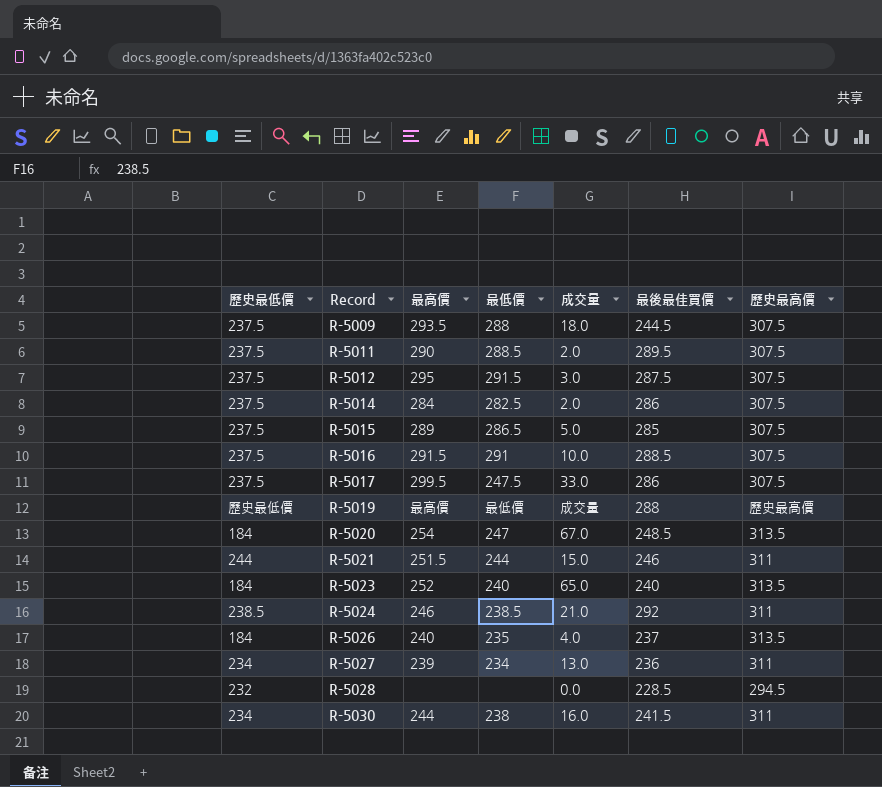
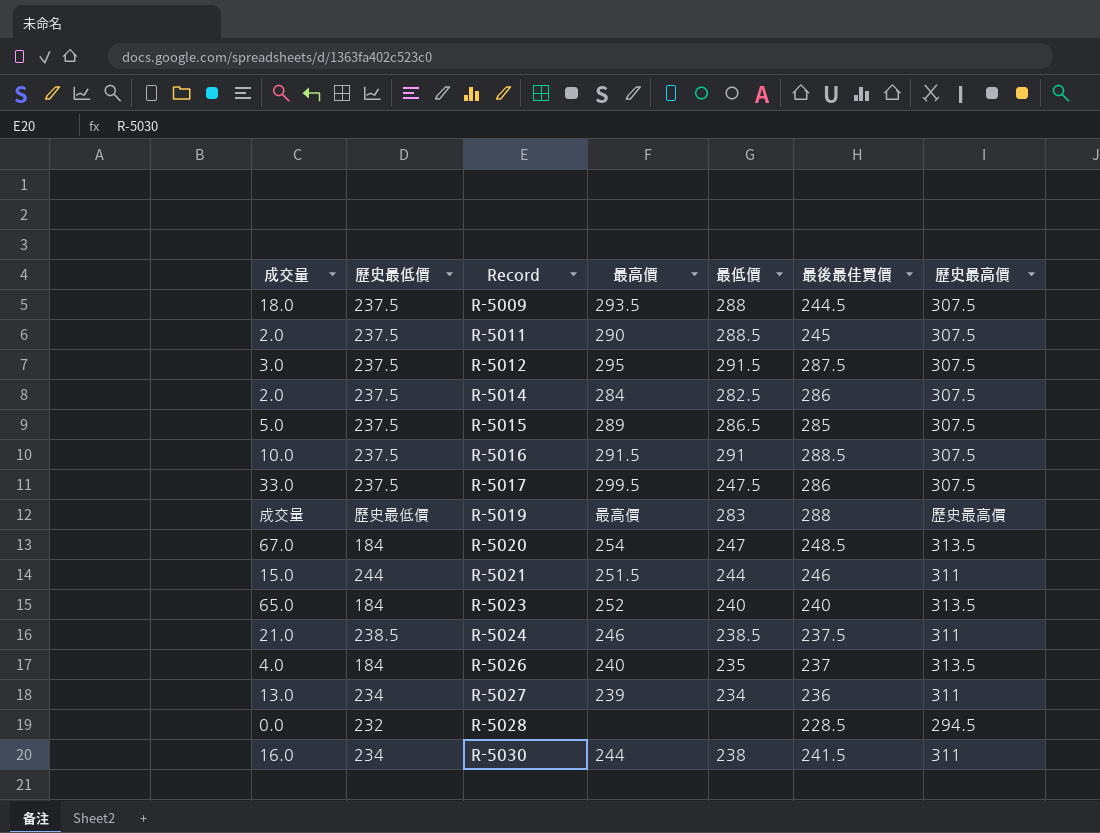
column 成交量 | position: 5 -> 1
R-5011 | 最後最佳買價: 289.5 -> 245
R-5019 | 最低價: 最低價 -> 283
R-5024 | 最後最佳買價: 292 -> 237.5

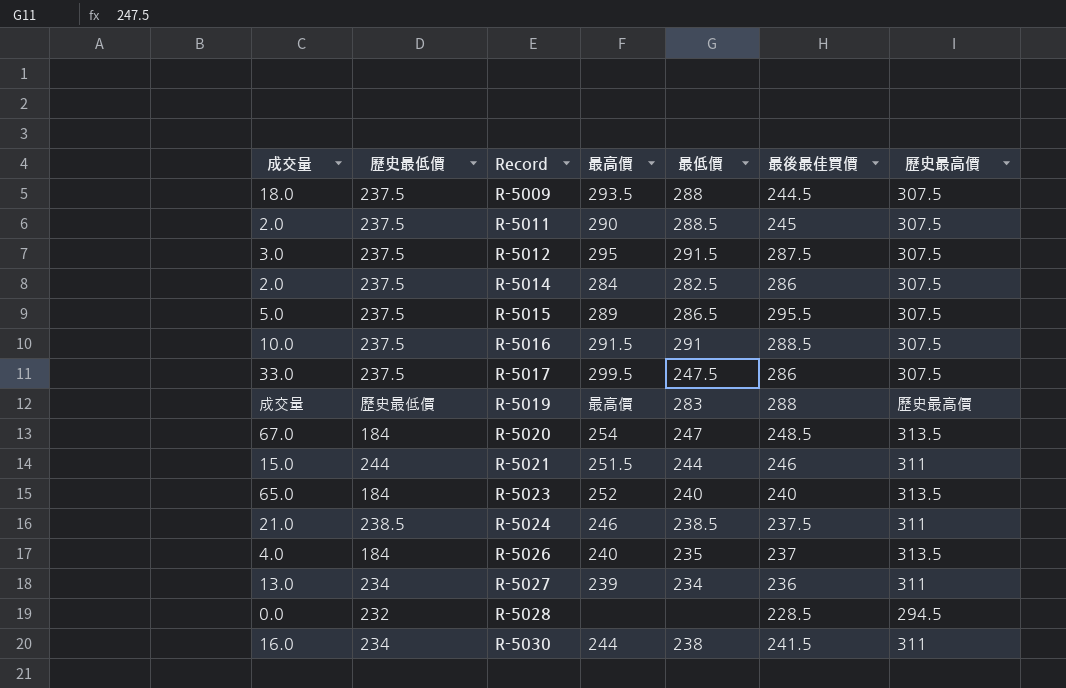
R-5015 | 最後最佳買價: 285 -> 295.5

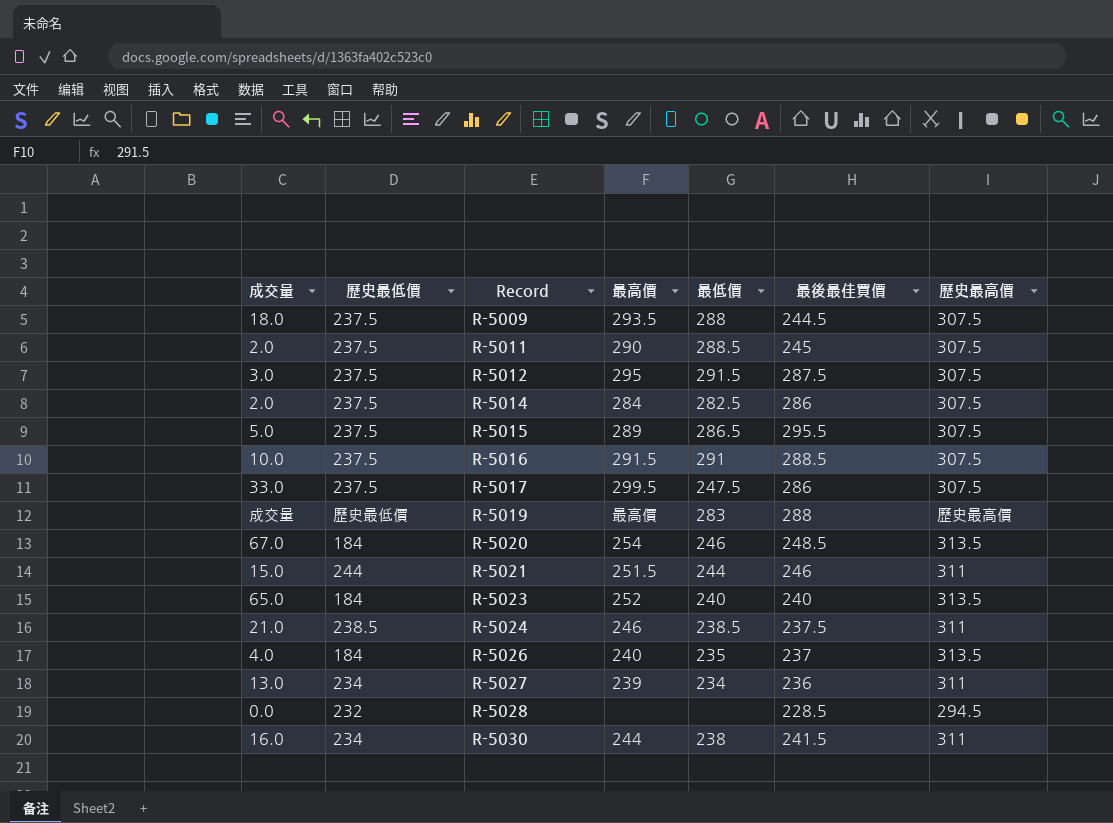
R-5020 | 最低價: 247 -> 246

